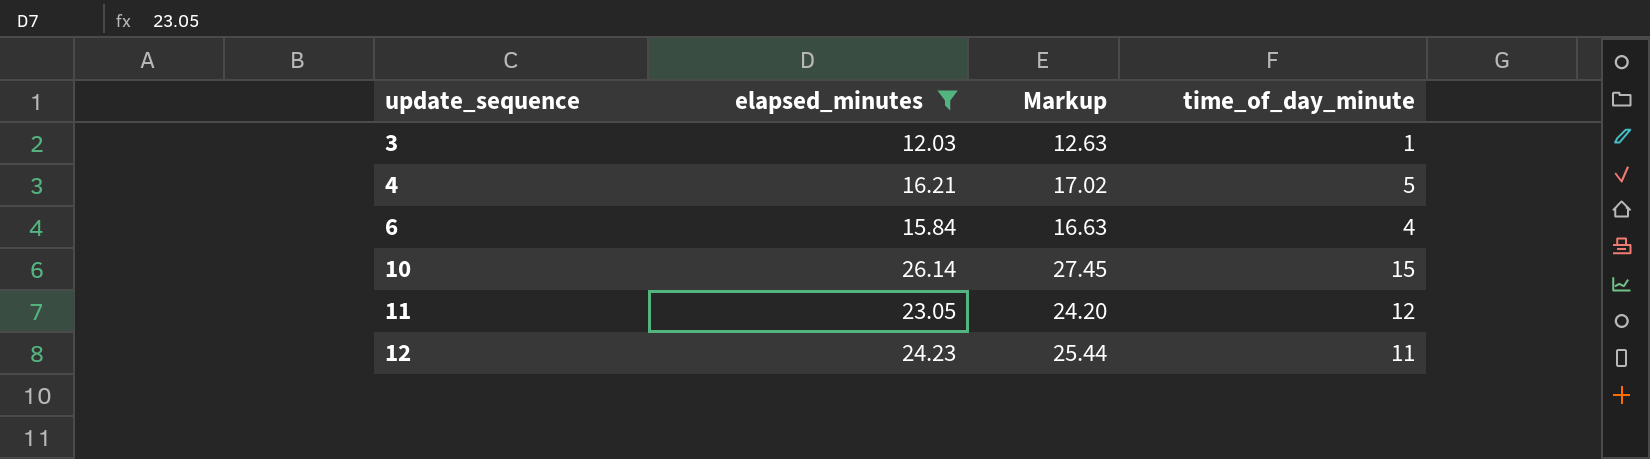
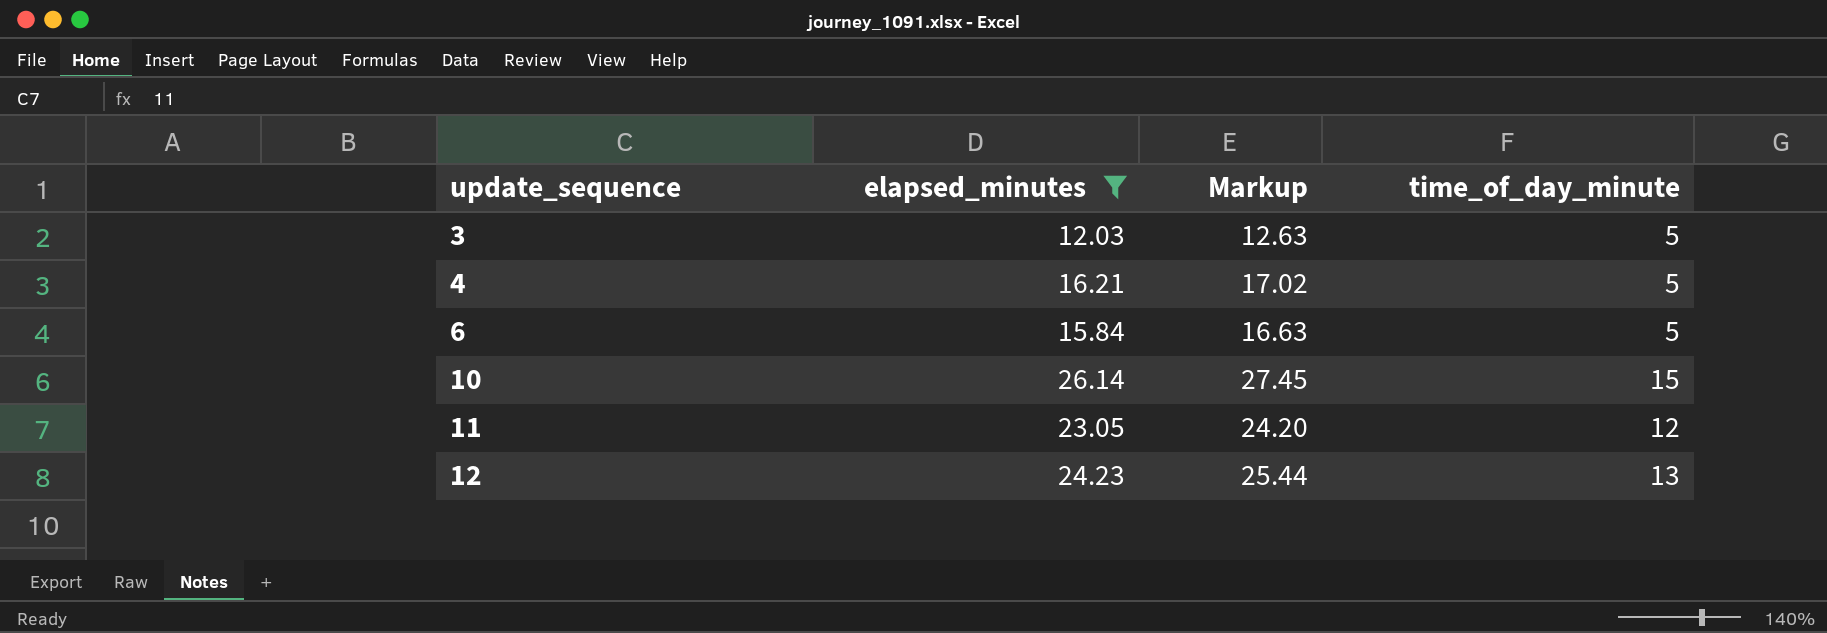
3 | time_of_day_minute: 1 -> 5
6 | time_of_day_minute: 4 -> 5
12 | time_of_day_minute: 11 -> 13

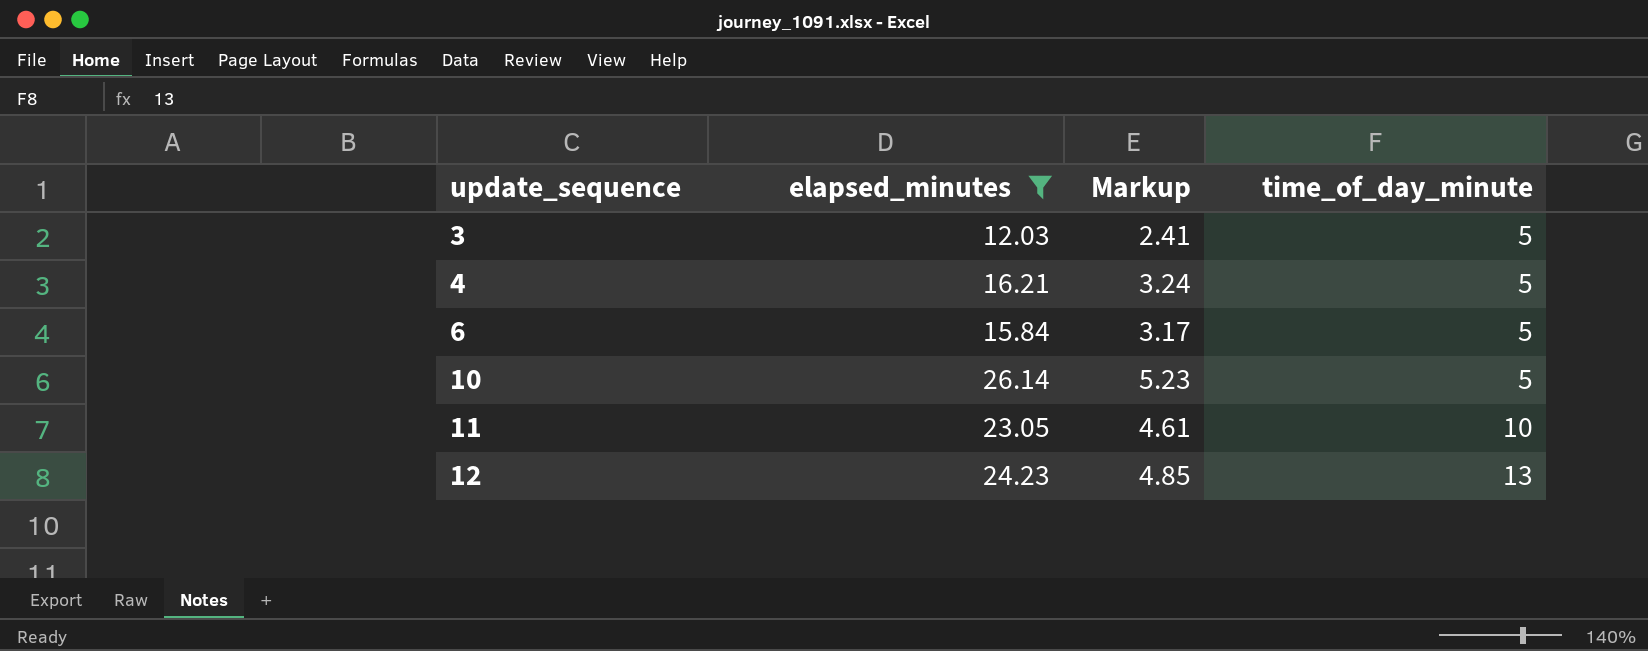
column Markup | formula: [elapsed_minutes] * 1.05 -> [elapsed_minutes] * 0.2
10 | time_of_day_minute: 15 -> 5
11 | time_of_day_minute: 12 -> 10

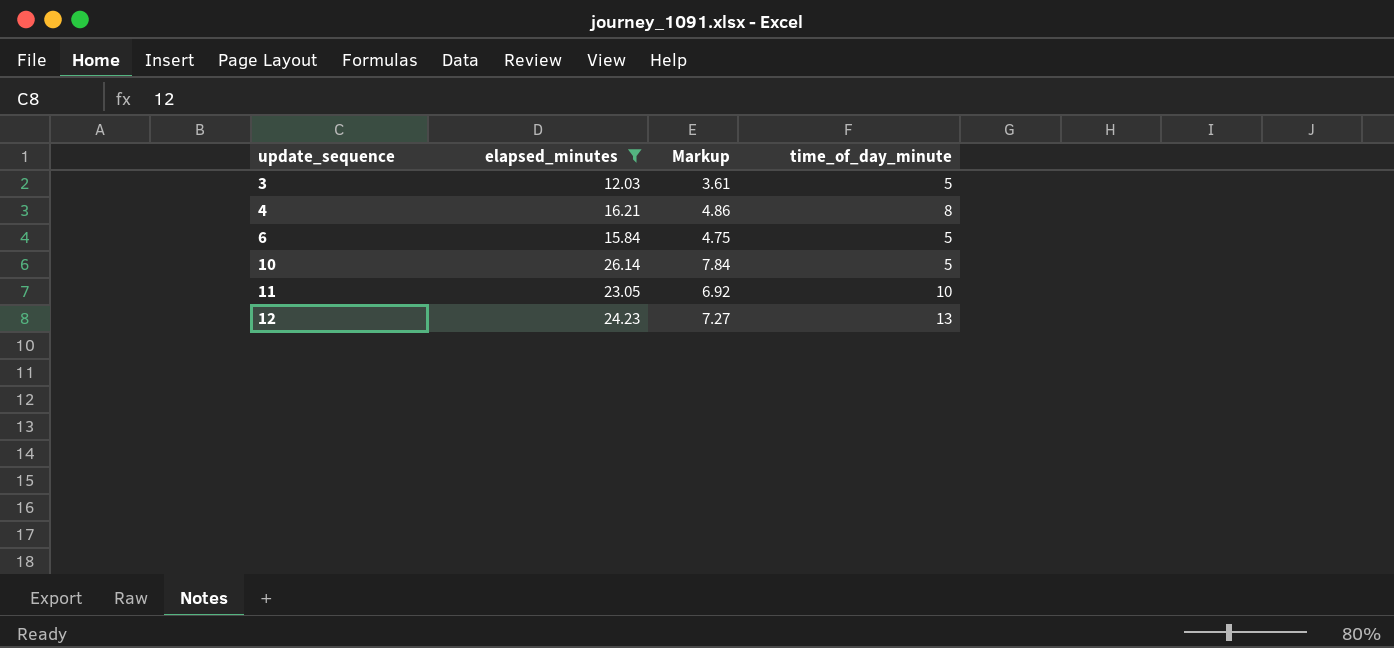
column Markup | formula: [elapsed_minutes] * 0.2 -> [elapsed_minutes] * 0.3
4 | time_of_day_minute: 5 -> 8

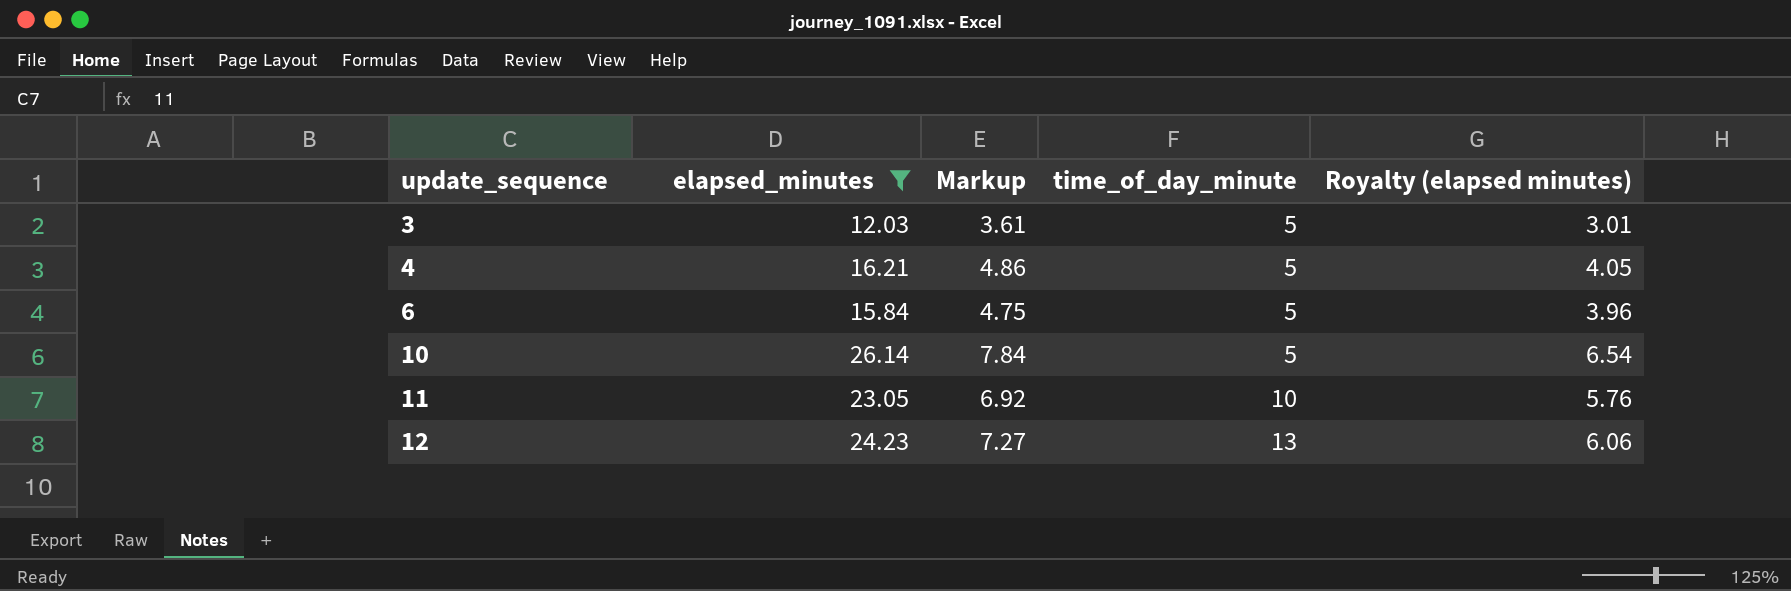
column Royalty (elapsed minutes) | formula: none -> [elapsed_minutes] * 0.25
4 | time_of_day_minute: 8 -> 5

